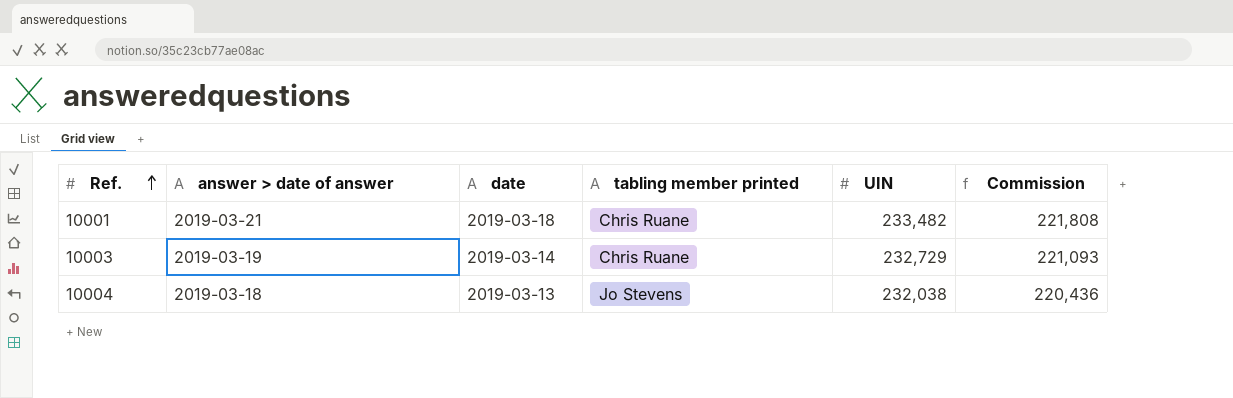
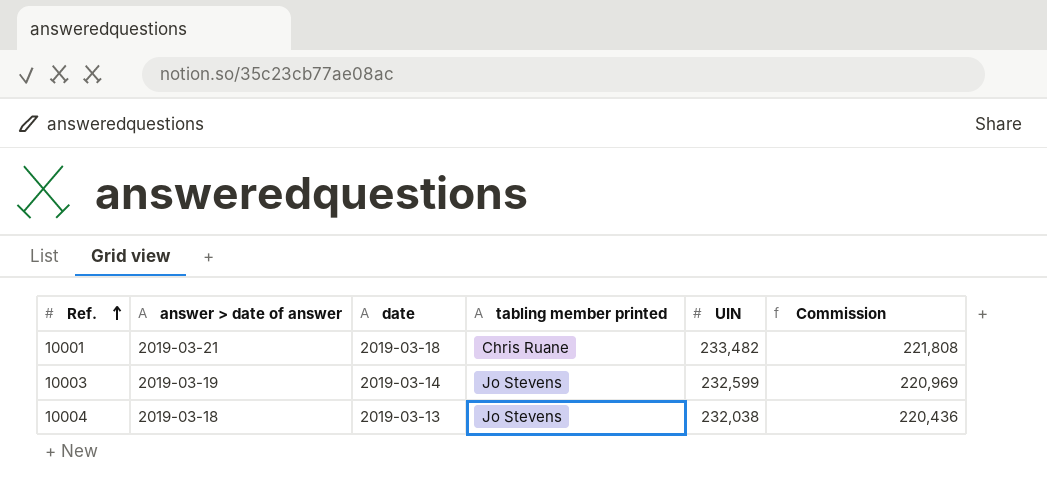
10003 | tabling member printed: Chris Ruane -> Jo Stevens
10003 | UIN: 232,729 -> 232,599
10003 | Commission: 221,093 -> 220,969

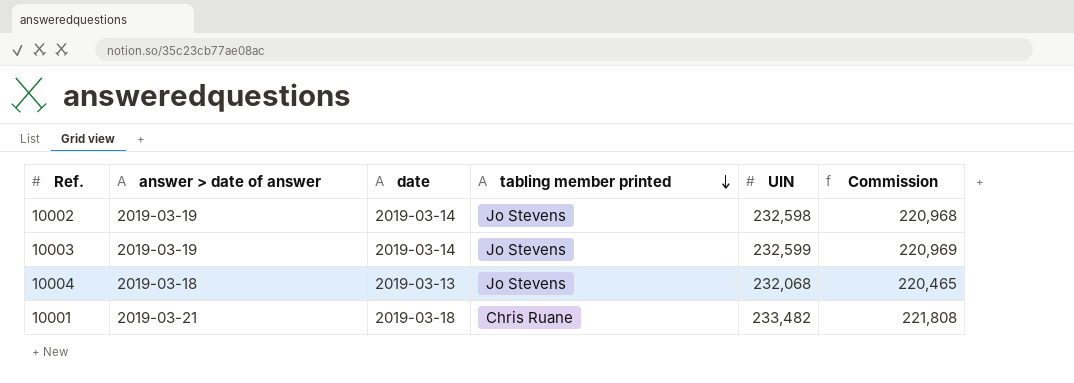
row order: Ref. ascending -> tabling member printed descending
row 10002: none -> 2019-03-19 | 2019-03-14 | Jo Stevens | 232,598 | 220,968
10004 | UIN: 232,038 -> 232,068
10004 | Commission: 220,436 -> 220,465

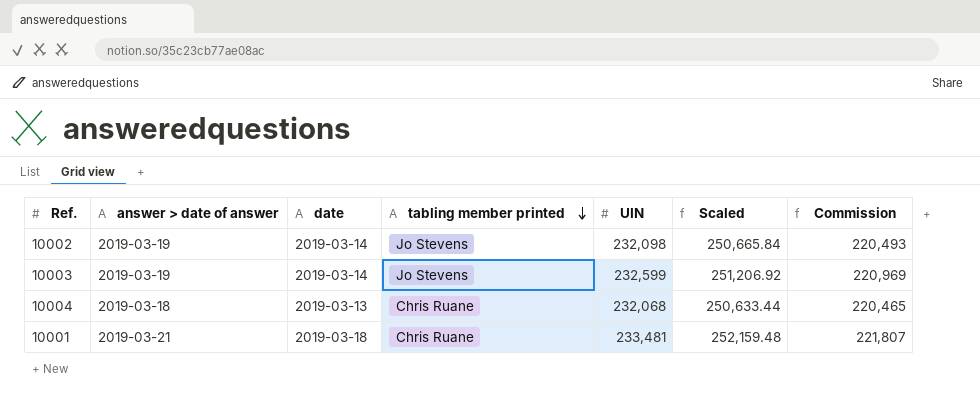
column Scaled | formula: none -> [UIN] * 1.08
10002 | UIN: 232,598 -> 232,098
10002 | Commission: 220,968 -> 220,493
10004 | tabling member printed: Jo Stevens -> Chris Ruane
10001 | UIN: 233,482 -> 233,481
10001 | Commission: 221,808 -> 221,807

